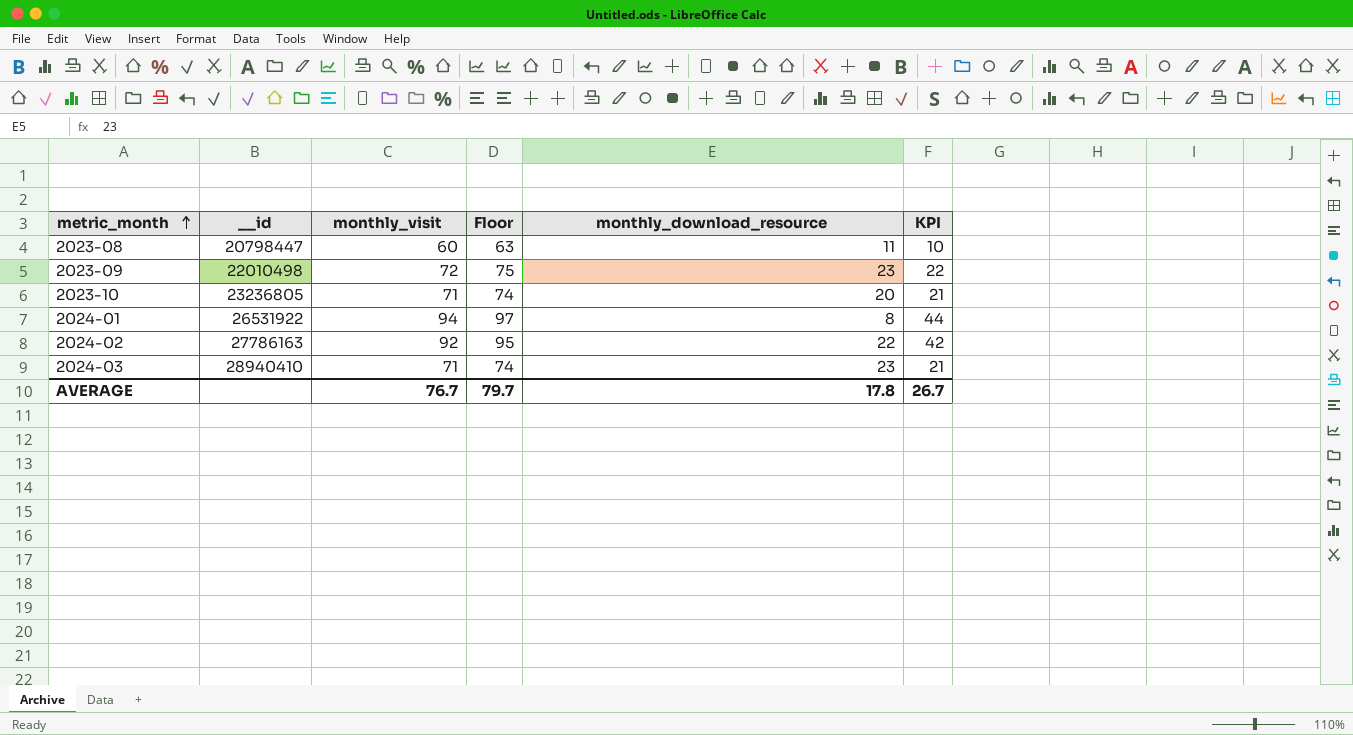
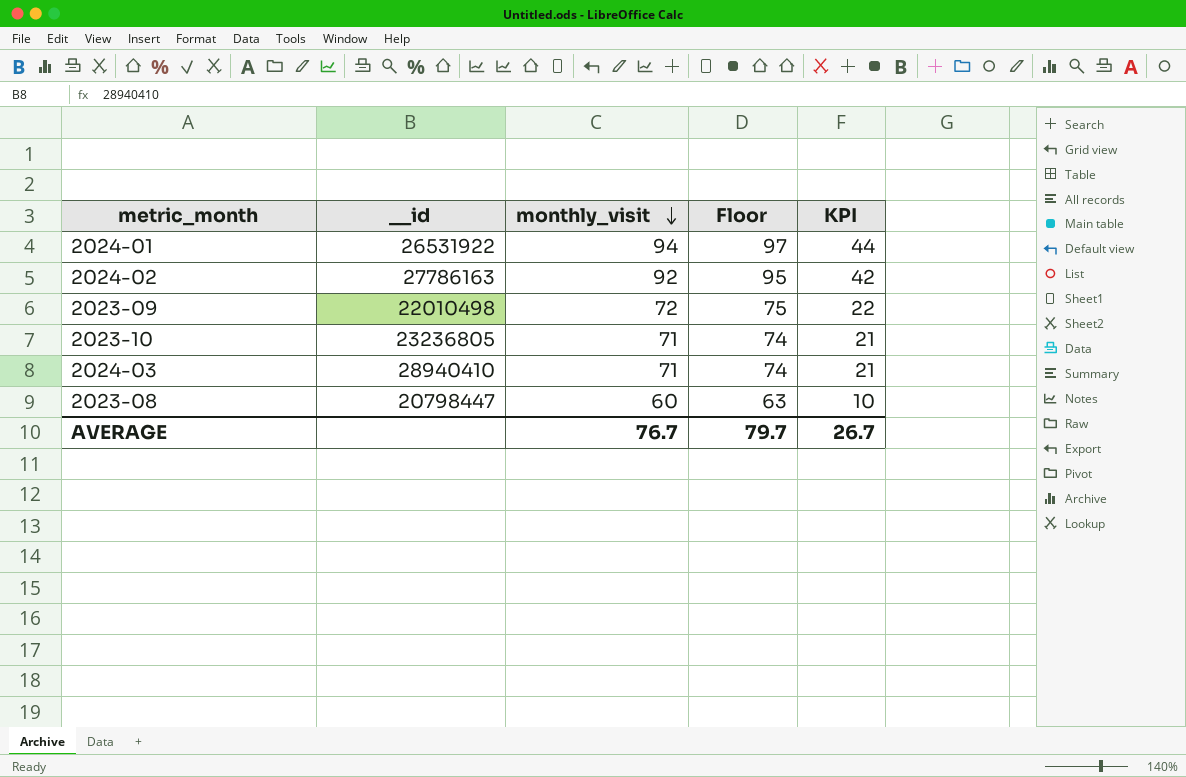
row order: metric_month ascending -> monthly_visit descending
column monthly_download_resource | position: 5 -> none

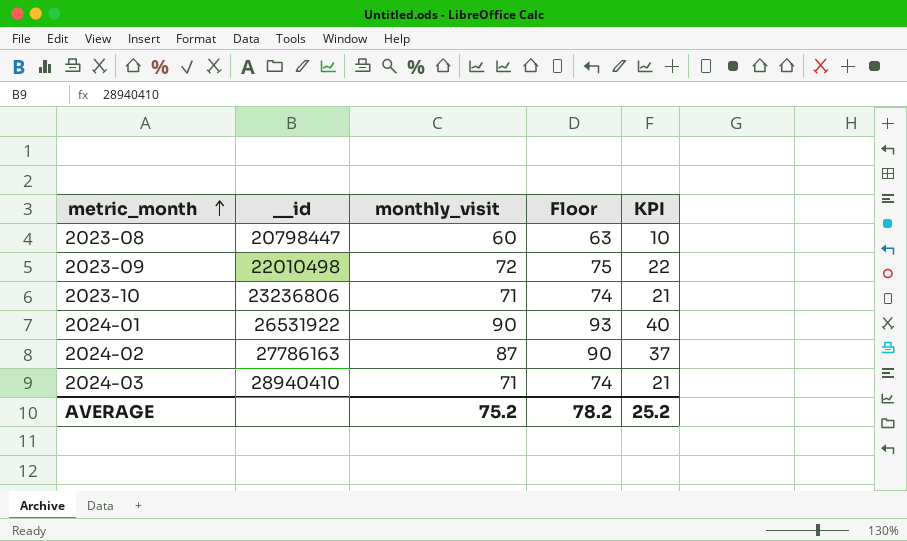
row order: monthly_visit descending -> metric_month ascending
2023-10 | __id: 23236805 -> 23236806
2024-01 | monthly_visit: 94 -> 90
2024-01 | Floor: 97 -> 93
2024-01 | KPI: 44 -> 40
2024-02 | monthly_visit: 92 -> 87
2024-02 | Floor: 95 -> 90
2024-02 | KPI: 42 -> 37
AVERAGE | monthly_visit: 76.7 -> 75.2
AVERAGE | Floor: 79.7 -> 78.2
AVERAGE | KPI: 26.7 -> 25.2

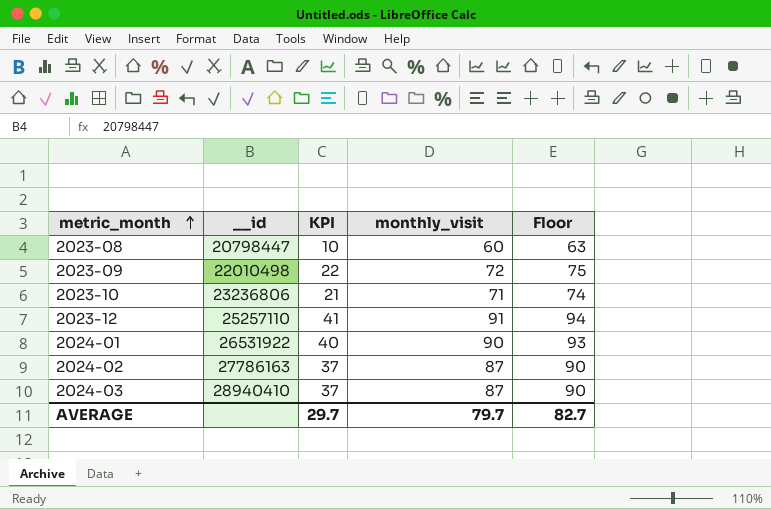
column KPI | position: 5 -> 3
row 2023-12: none -> 25257110 | 41 | 91 | 94
2024-03 | KPI: 21 -> 37
2024-03 | monthly_visit: 71 -> 87
2024-03 | Floor: 74 -> 90
AVERAGE | KPI: 25.2 -> 29.7
AVERAGE | monthly_visit: 75.2 -> 79.7
AVERAGE | Floor: 78.2 -> 82.7

